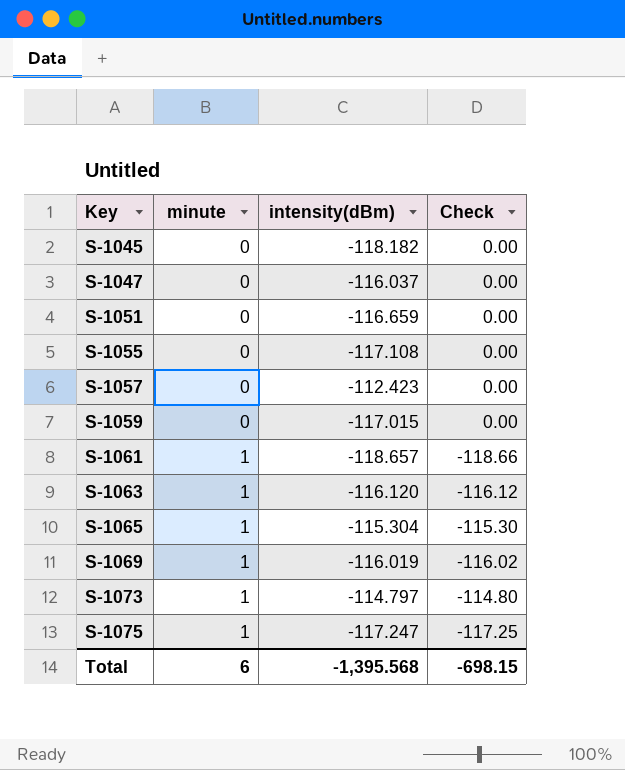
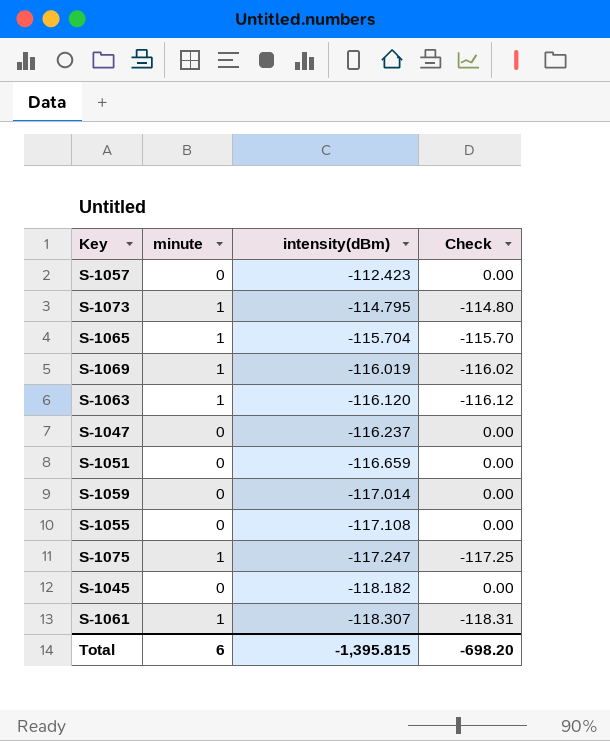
row order: Key ascending -> intensity(dBm) descending
S-1073 | intensity(dBm): -114.797 -> -114.795
S-1065 | intensity(dBm): -115.304 -> -115.704
S-1065 | Check: -115.30 -> -115.70
S-1047 | intensity(dBm): -116.037 -> -116.237
S-1059 | intensity(dBm): -117.015 -> -117.014
S-1061 | intensity(dBm): -118.657 -> -118.307
S-1061 | Check: -118.66 -> -118.31
Total | intensity(dBm): -1,395.568 -> -1,395.815
Total | Check: -698.15 -> -698.20

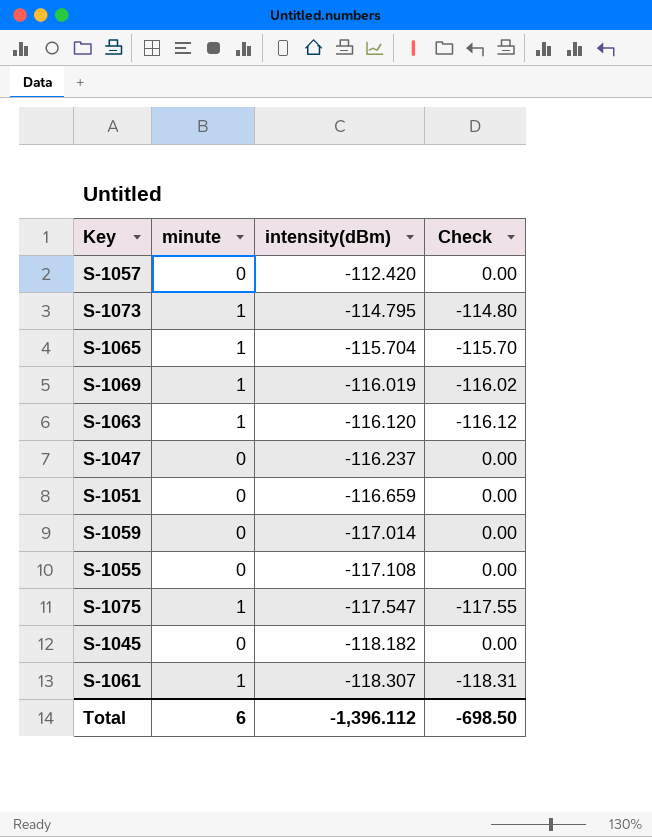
S-1057 | intensity(dBm): -112.423 -> -112.420
S-1075 | intensity(dBm): -117.247 -> -117.547
S-1075 | Check: -117.25 -> -117.55
Total | intensity(dBm): -1,395.815 -> -1,396.112
Total | Check: -698.20 -> -698.50

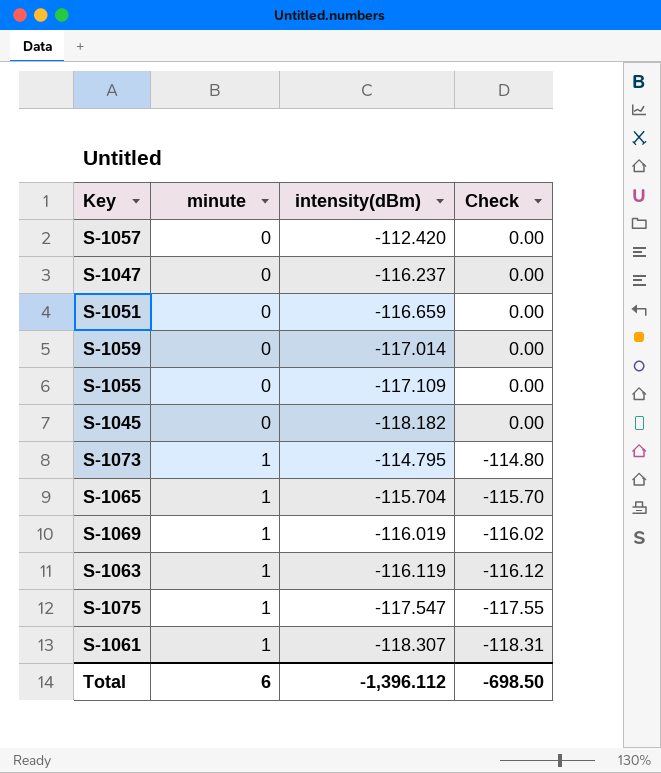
row order: intensity(dBm) descending -> minute ascending
S-1055 | intensity(dBm): -117.108 -> -117.109
S-1063 | intensity(dBm): -116.120 -> -116.119

